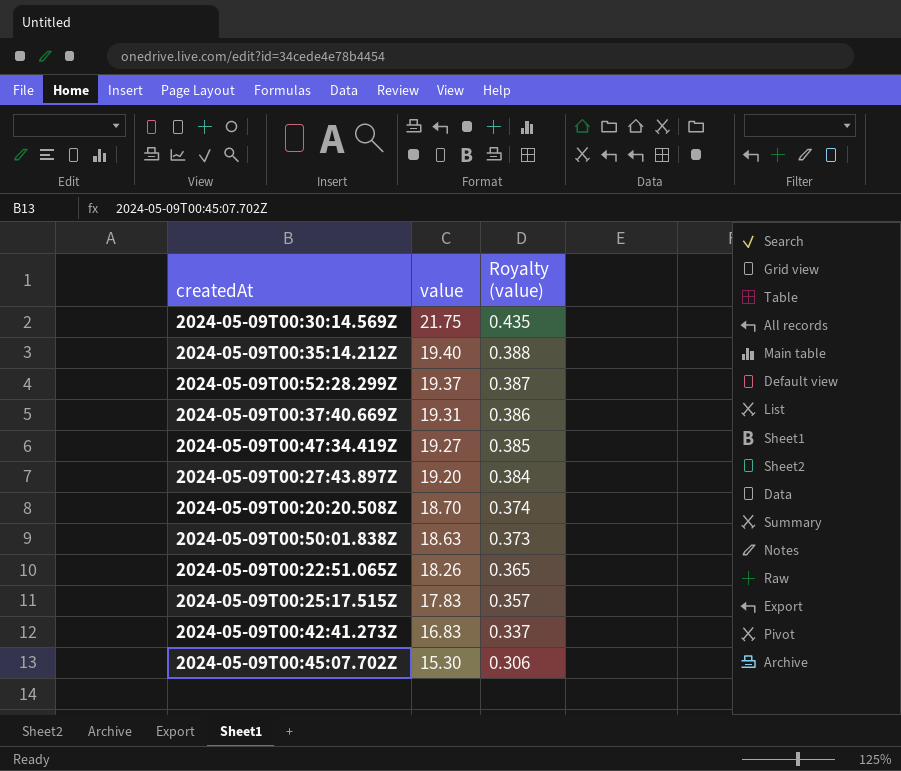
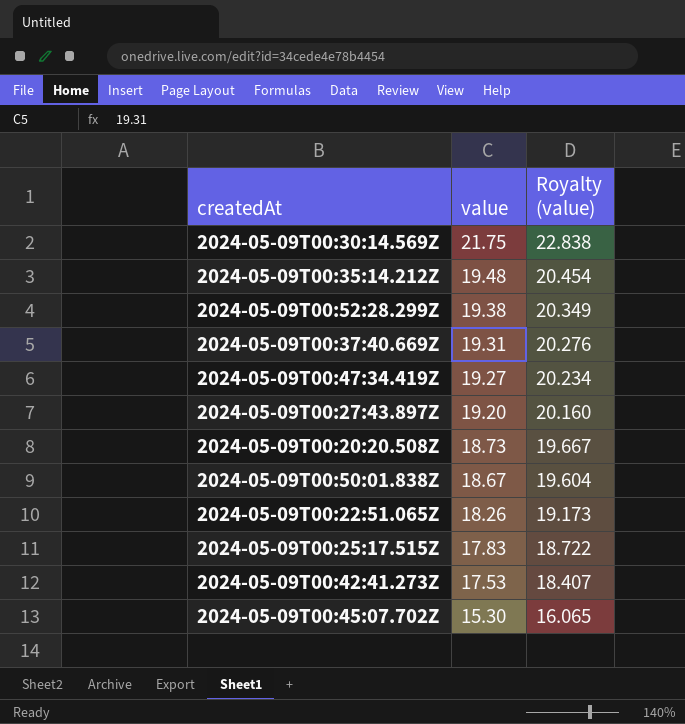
column Royalty (value) | formula: [value] * 0.02 -> [value] * 1.05
2024-05-09T00:35:14.212Z | value: 19.40 -> 19.48
2024-05-09T00:52:28.299Z | value: 19.37 -> 19.38
2024-05-09T00:20:20.508Z | value: 18.70 -> 18.73
2024-05-09T00:50:01.838Z | value: 18.63 -> 18.67
2024-05-09T00:42:41.273Z | value: 16.83 -> 17.53

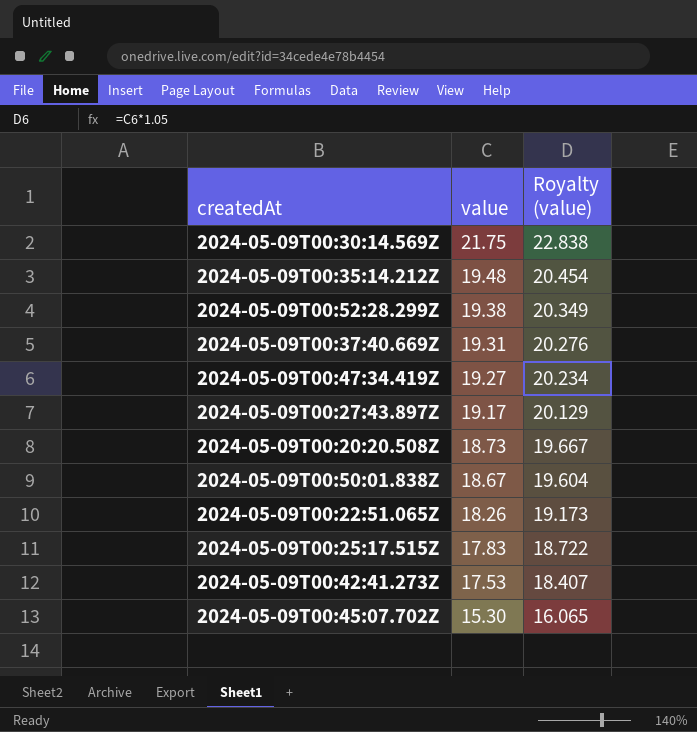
2024-05-09T00:27:43.897Z | value: 19.20 -> 19.17
2024-05-09T00:27:43.897Z | Royalty (value): 20.160 -> 20.129

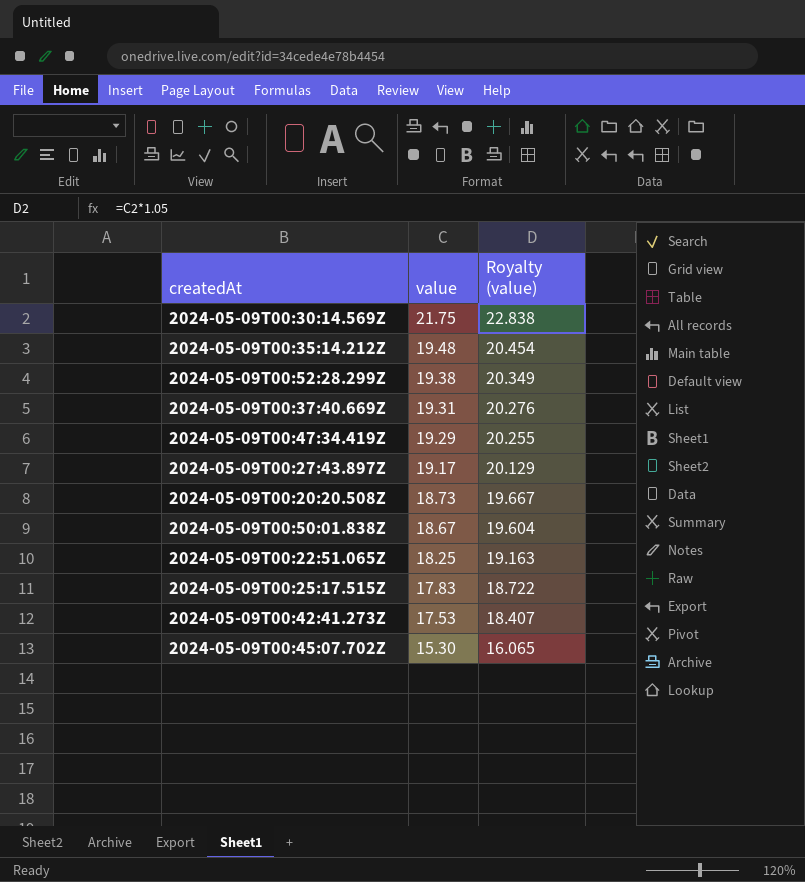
2024-05-09T00:47:34.419Z | value: 19.27 -> 19.29
2024-05-09T00:47:34.419Z | Royalty (value): 20.234 -> 20.255
2024-05-09T00:22:51.065Z | value: 18.26 -> 18.25
2024-05-09T00:22:51.065Z | Royalty (value): 19.173 -> 19.163

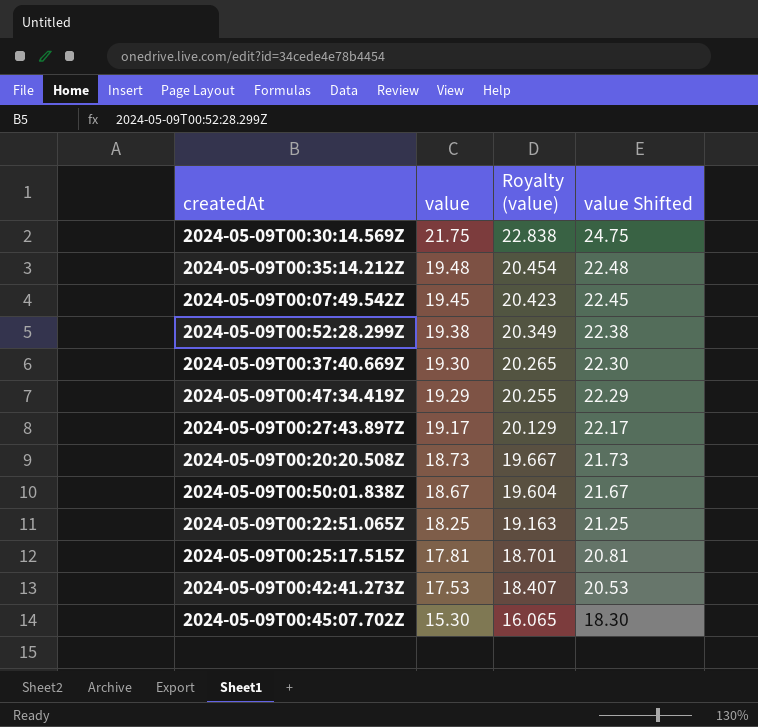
column value Shifted | formula: none -> [value] + 3
row 2024-05-09T00:07:49.542Z: none -> 19.45 | 20.423 | 22.45
2024-05-09T00:37:40.669Z | value: 19.31 -> 19.30
2024-05-09T00:37:40.669Z | Royalty (value): 20.276 -> 20.265
2024-05-09T00:25:17.515Z | value: 17.83 -> 17.81
2024-05-09T00:25:17.515Z | Royalty (value): 18.722 -> 18.701

